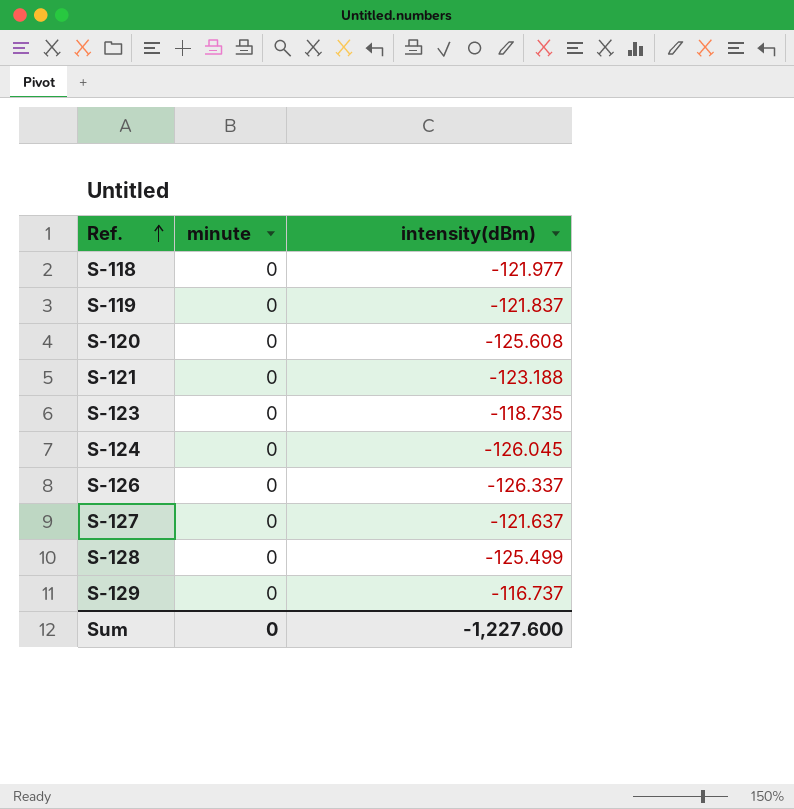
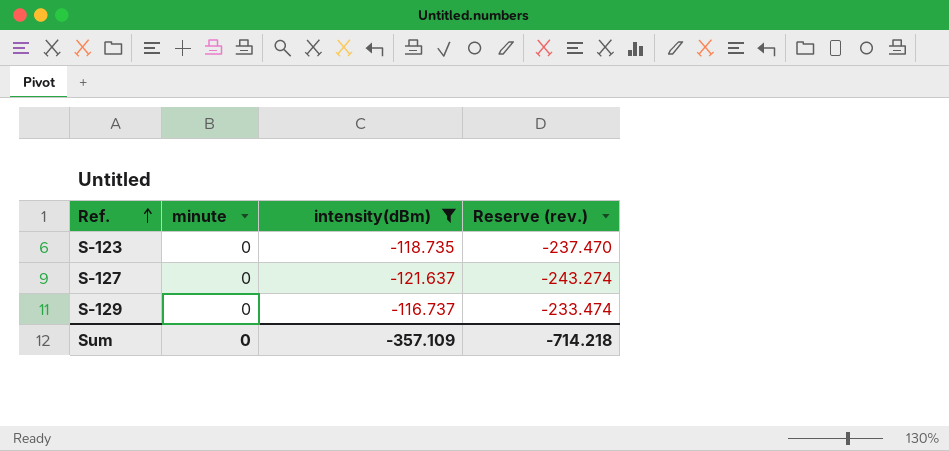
filter: none -> intensity(dBm) >= -121.637
column Reserve (rev.) | formula: none -> [intensity(dBm)] * 2
Sum | intensity(dBm): -1,227.600 -> -357.109

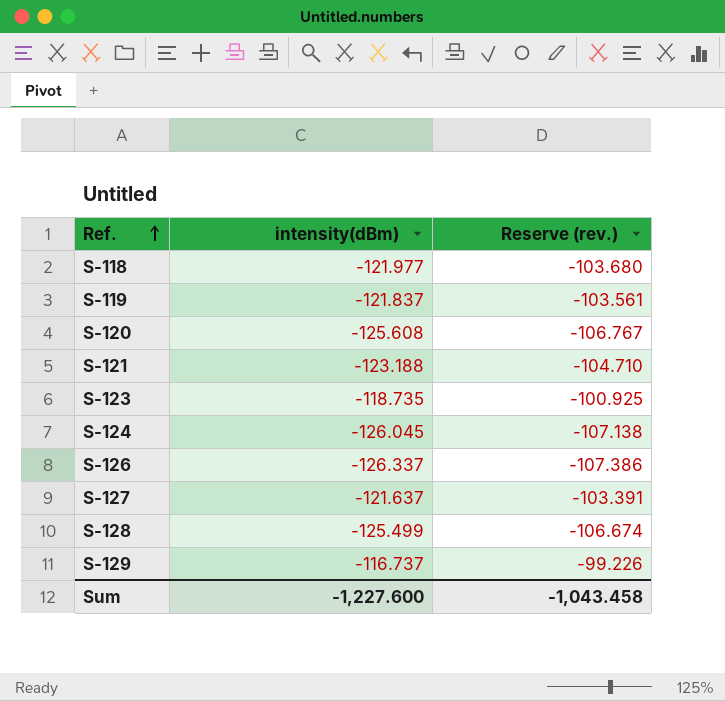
filter: intensity(dBm) >= -121.637 -> none
column minute | position: 2 -> none
column Reserve (rev.) | formula: [intensity(dBm)] * 2 -> [intensity(dBm)] * 0.85
Sum | intensity(dBm): -357.109 -> -1,227.600
Sum | Reserve (rev.): -714.218 -> -1,043.458

